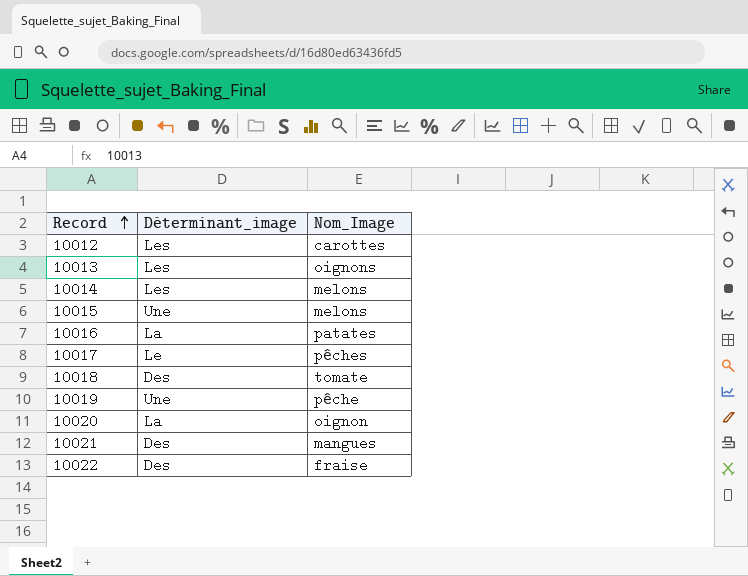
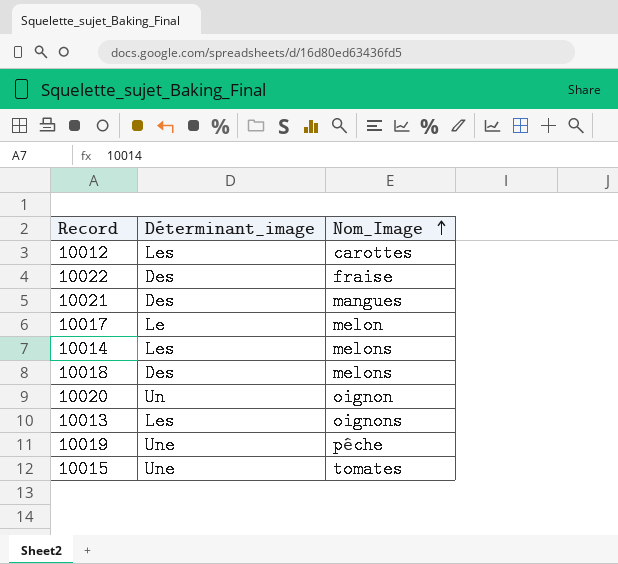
row order: Record ascending -> Nom_Image ascending
row 10016: La | patates -> none
10017 | Nom_Image: pêches -> melon
10018 | Nom_Image: tomate -> melons
10020 | Déterminant_image: La -> Un
10015 | Nom_Image: melons -> tomates

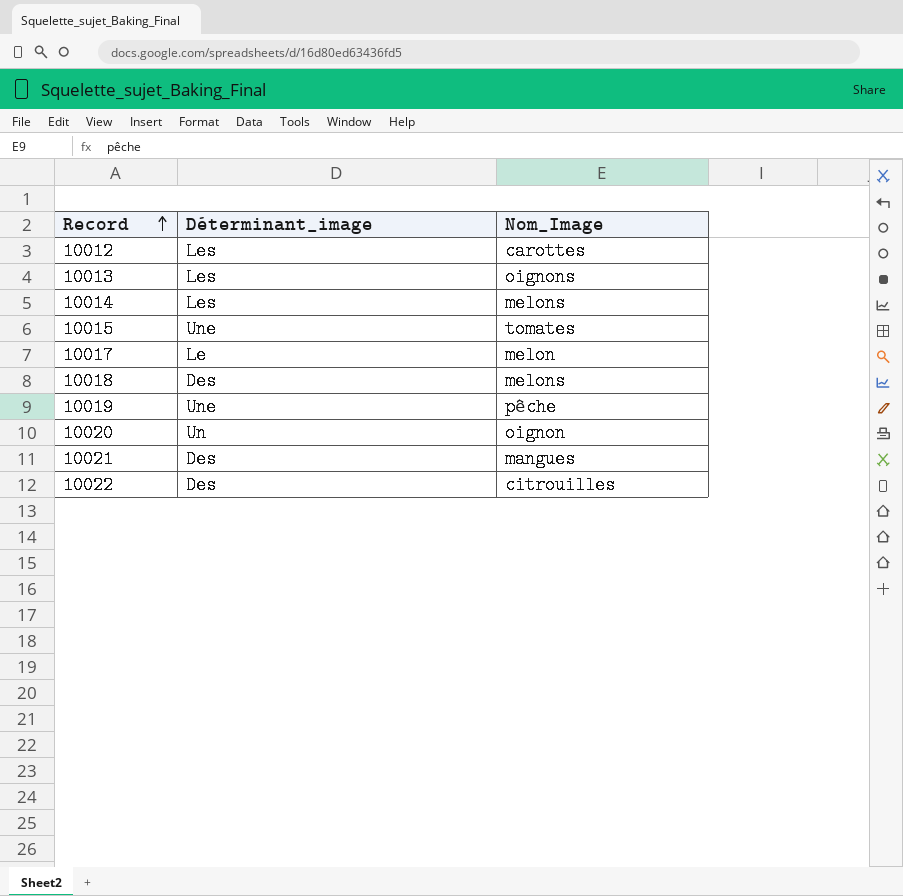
row order: Nom_Image ascending -> Record ascending
10022 | Nom_Image: fraise -> citrouilles

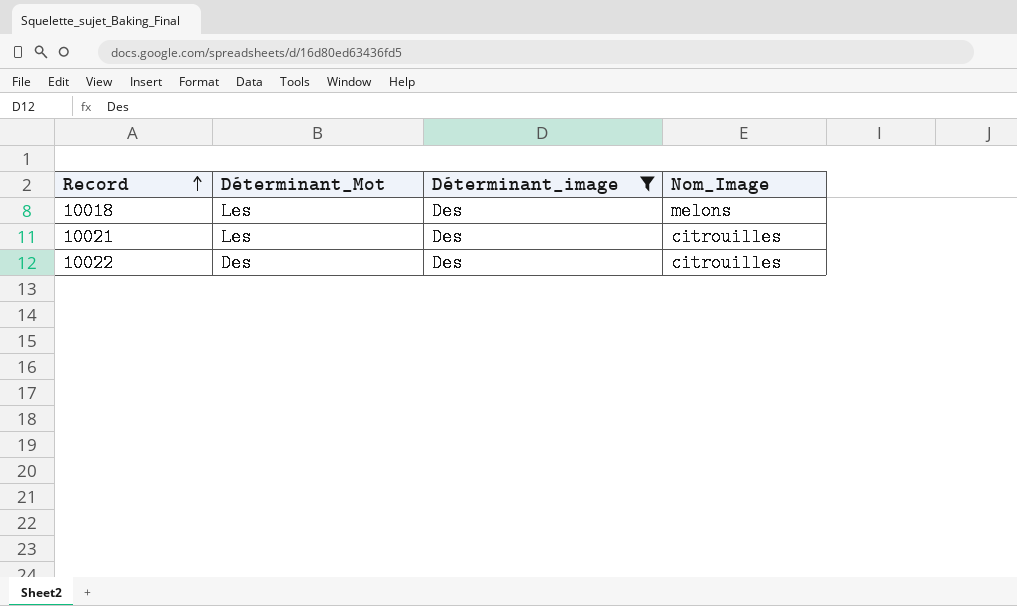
filter: none -> Déterminant_image = Des
column Déterminant_Mot | position: none -> 2
10021 | Nom_Image: mangues -> citrouilles

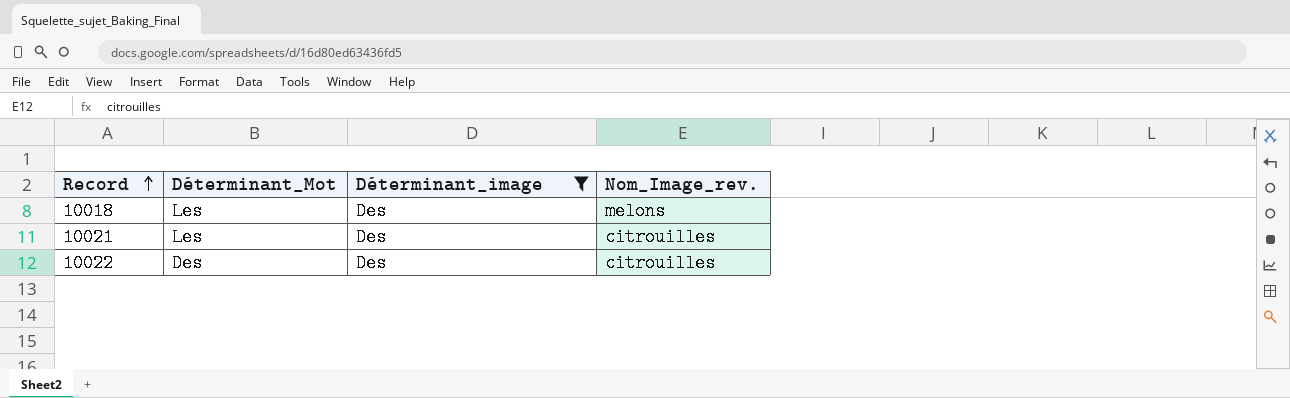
column name: Nom_Image -> Nom_Image_rev.

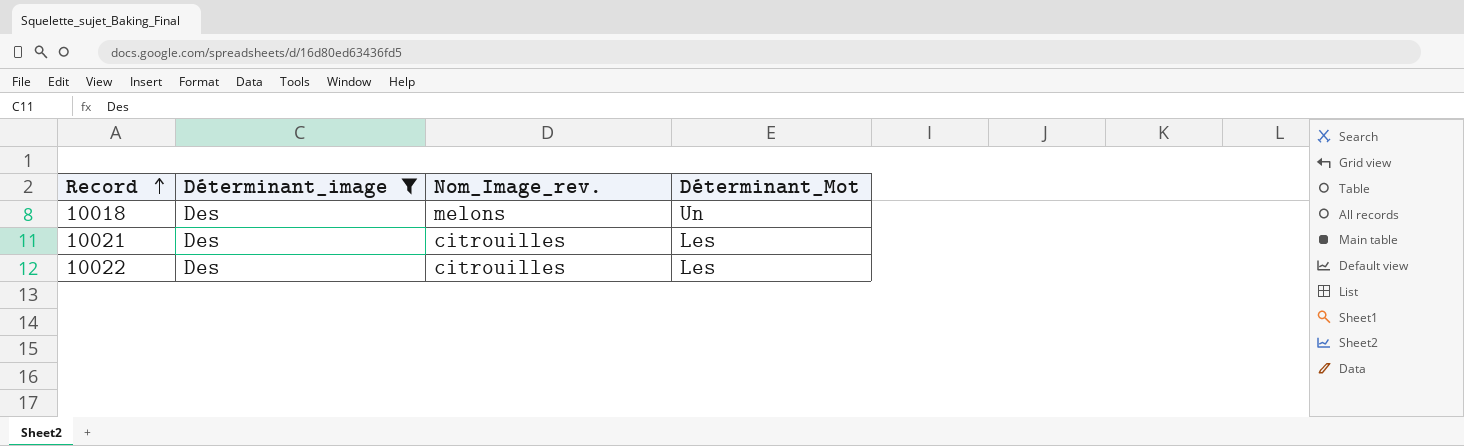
column Déterminant_Mot | position: 2 -> 4
10018 | Déterminant_Mot: Les -> Un
10022 | Déterminant_Mot: Des -> Les

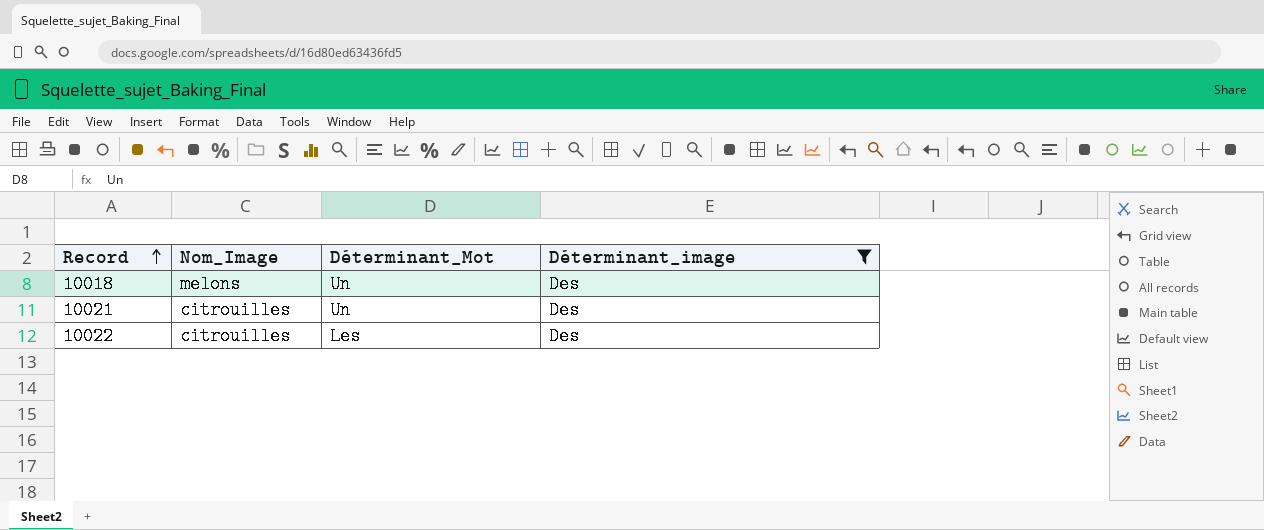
column name: Nom_Image_rev. -> Nom_Image
column Déterminant_image | position: 2 -> 4
10021 | Déterminant_Mot: Les -> Un

